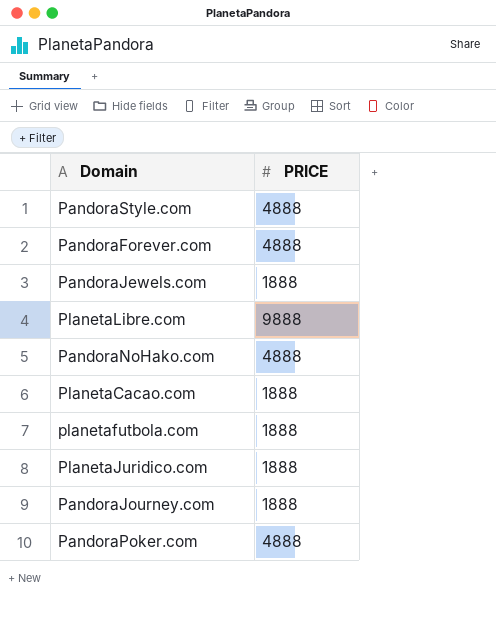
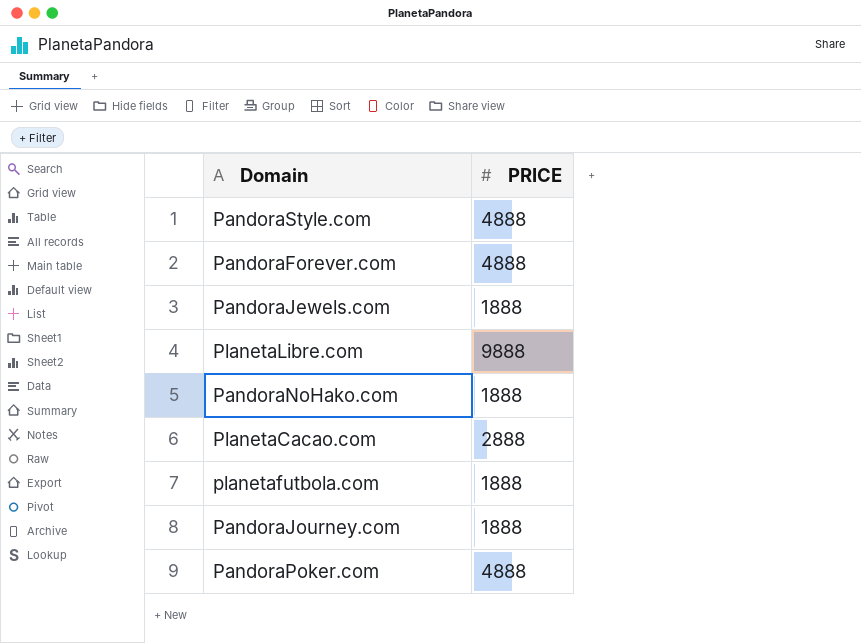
row PlanetaJuridico.com: 1888 -> none
PandoraNoHako.com | PRICE: 4888 -> 1888
PlanetaCacao.com | PRICE: 1888 -> 2888

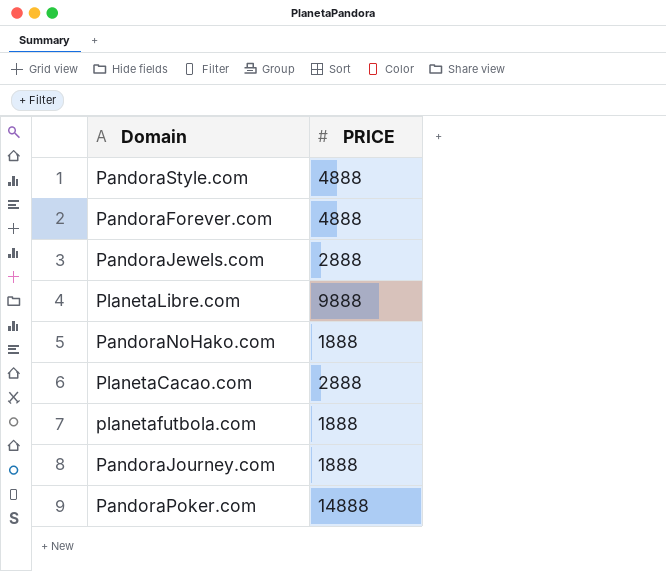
PandoraJewels.com | PRICE: 1888 -> 2888
PandoraPoker.com | PRICE: 4888 -> 14888

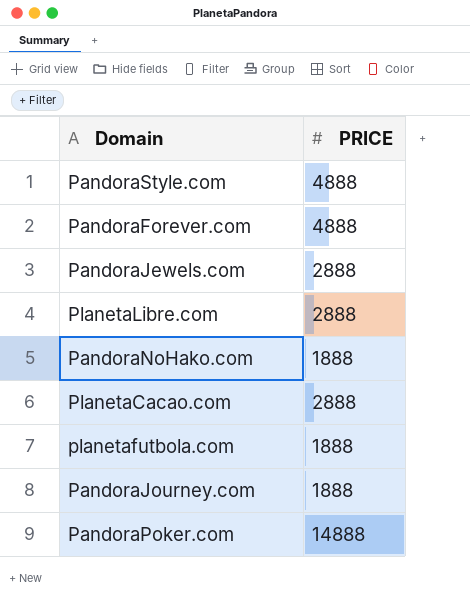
PlanetaLibre.com | PRICE: 9888 -> 2888

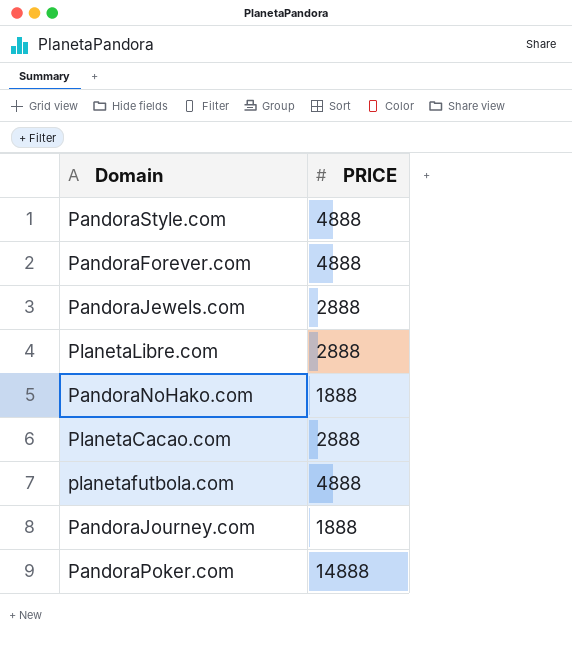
planetafutbola.com | PRICE: 1888 -> 4888

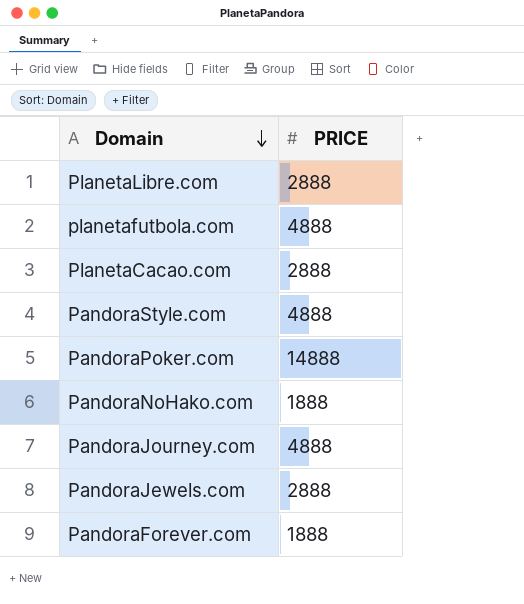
row order: none -> Domain descending
PandoraJourney.com | PRICE: 1888 -> 4888
PandoraForever.com | PRICE: 4888 -> 1888

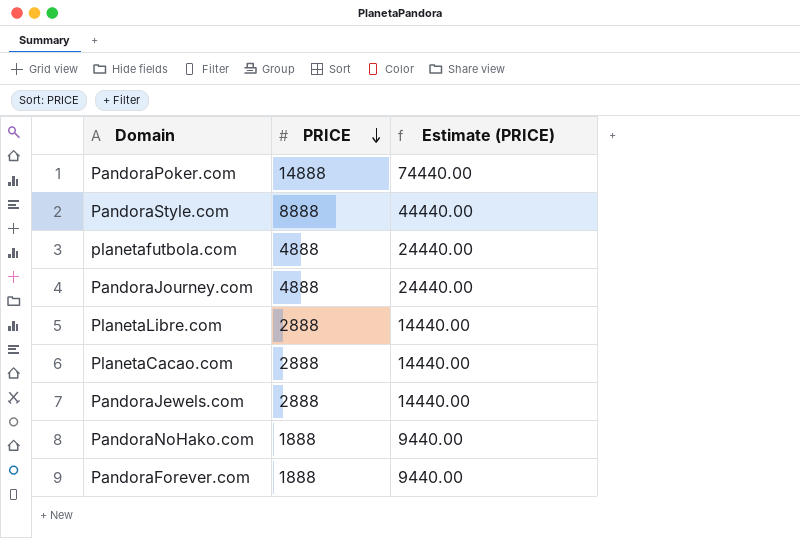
row order: Domain descending -> PRICE descending
column Estimate (PRICE) | formula: none -> [PRICE] * 5
PandoraStyle.com | PRICE: 4888 -> 8888

